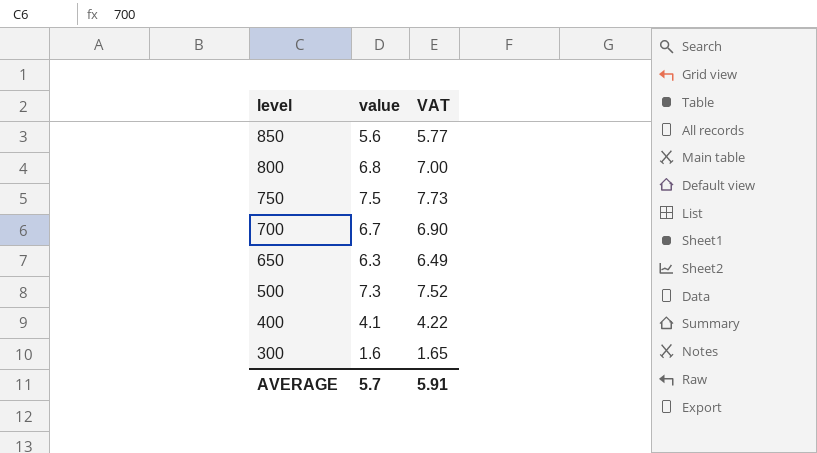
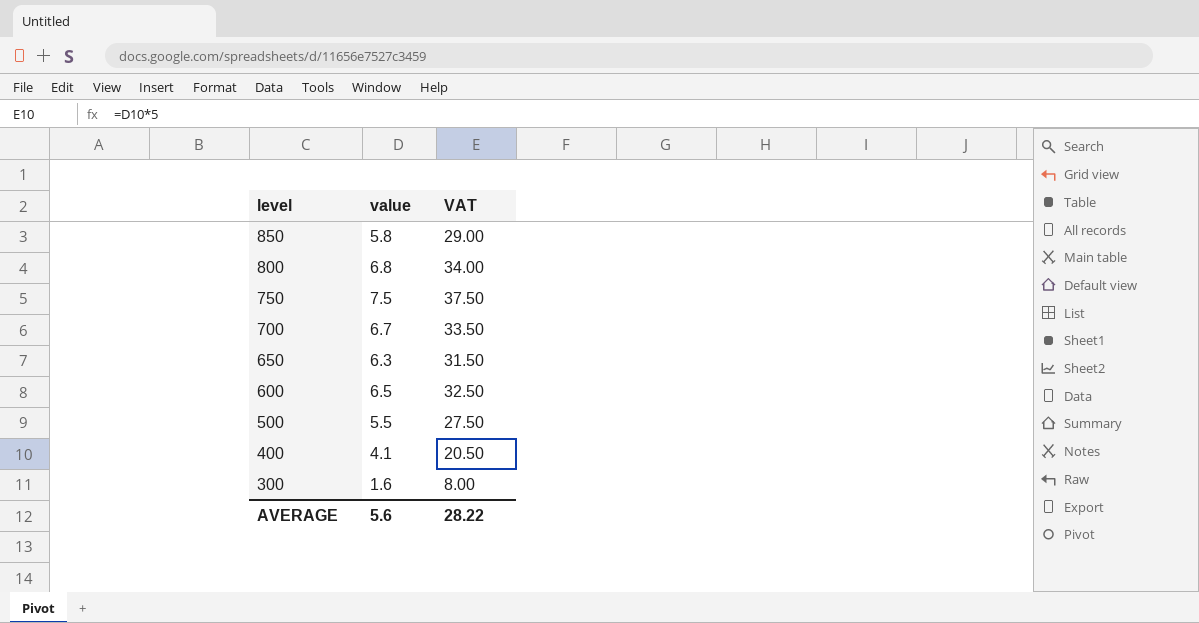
column VAT | formula: [value] * 1.03 -> [value] * 5
850 | value: 5.6 -> 5.8
row 600: none -> 6.5 | 32.50
500 | value: 7.3 -> 5.5
AVERAGE | value: 5.7 -> 5.6
AVERAGE | VAT: 5.91 -> 28.22

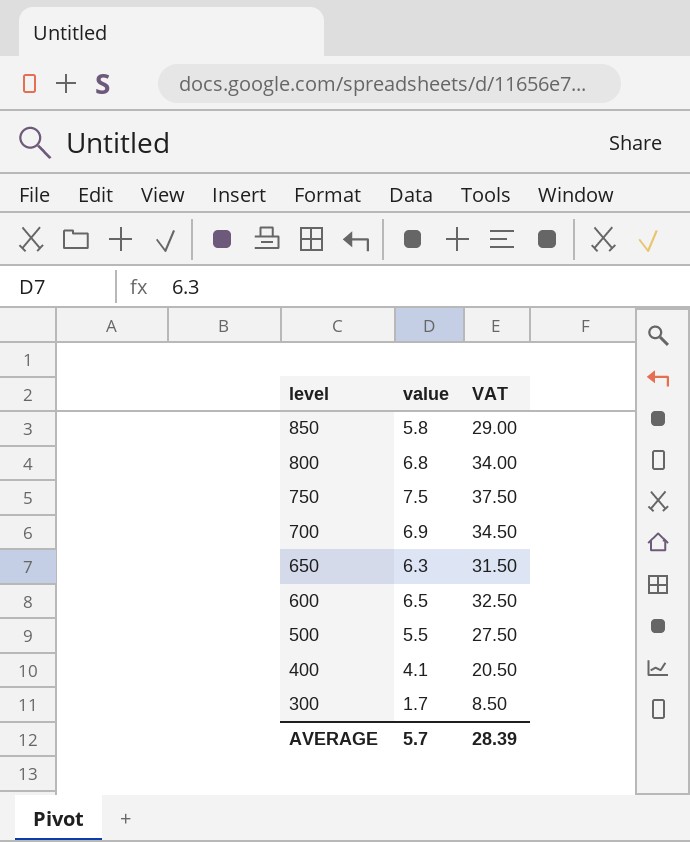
700 | value: 6.7 -> 6.9
700 | VAT: 33.50 -> 34.50
300 | value: 1.6 -> 1.7
300 | VAT: 8.00 -> 8.50
AVERAGE | value: 5.6 -> 5.7
AVERAGE | VAT: 28.22 -> 28.39

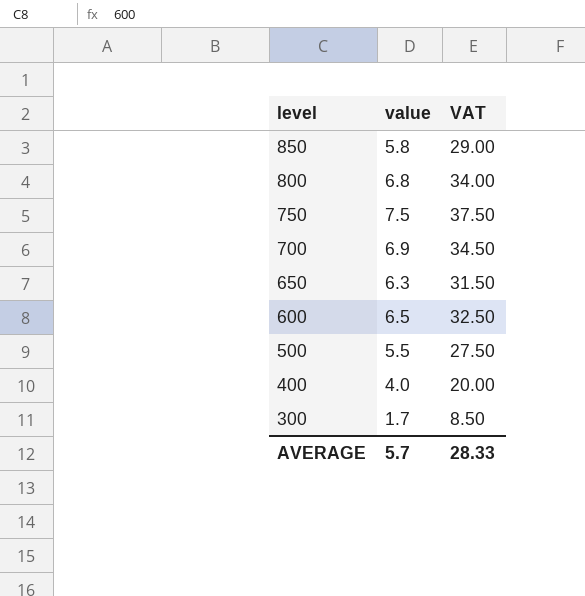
400 | value: 4.1 -> 4.0
400 | VAT: 20.50 -> 20.00
AVERAGE | VAT: 28.39 -> 28.33

